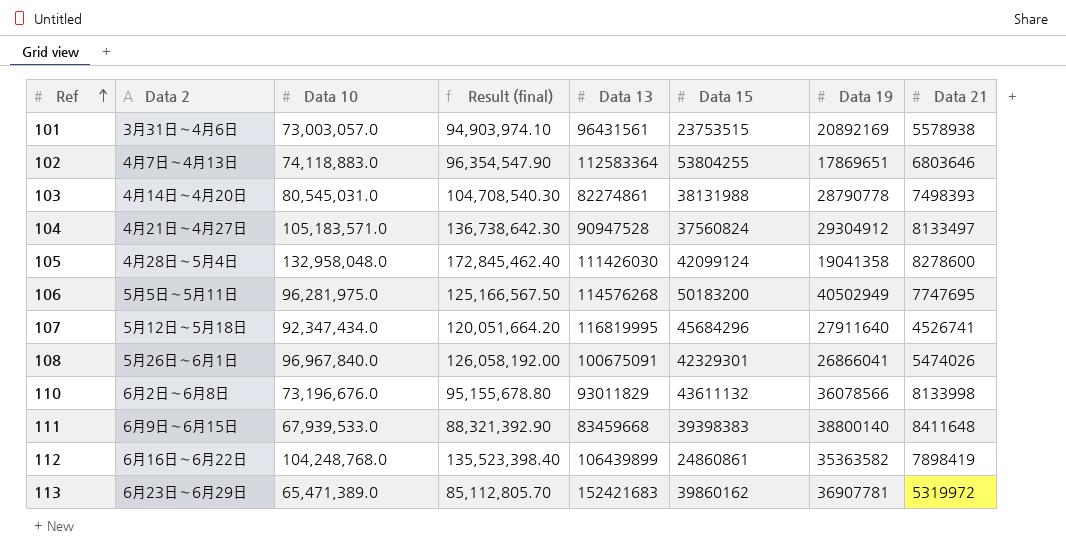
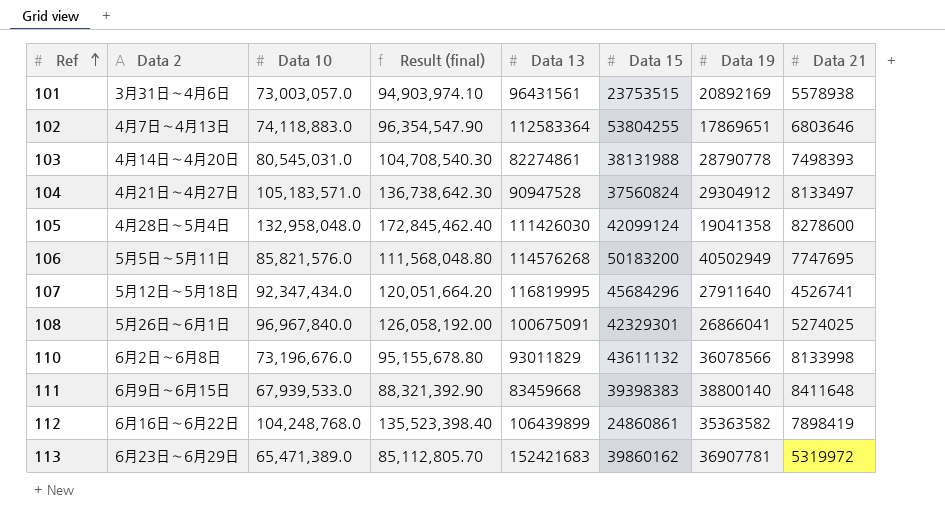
106 | Data 10: 96,281,975.0 -> 85,821,576.0
106 | Result (final): 125,166,567.50 -> 111,568,048.80
108 | Data 21: 5474026 -> 5274025

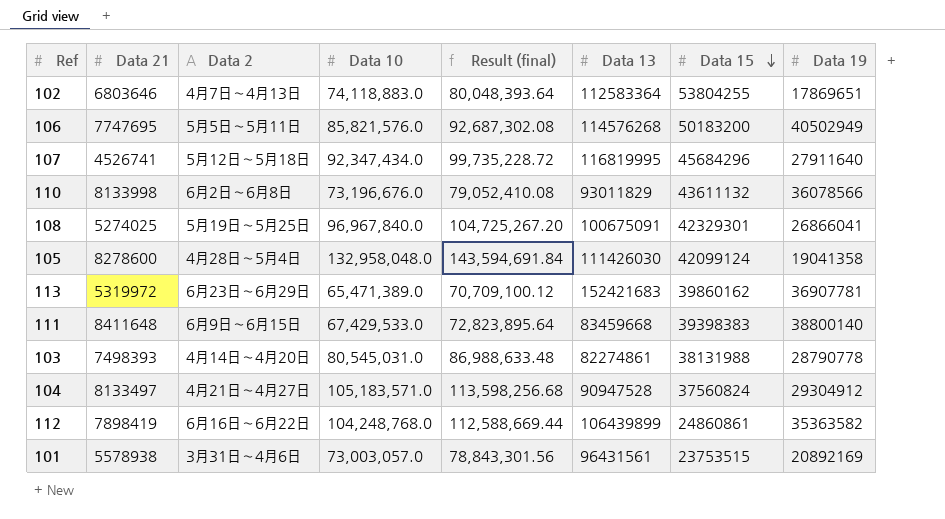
row order: Ref ascending -> Data 15 descending
column Data 21 | position: 8 -> 2
column Result (final) | formula: [Data 10] * 1.3 -> [Data 10] * 1.08
108 | Data 2: 5月26日～6月1日 -> 5月19日～5月25日
111 | Data 10: 67,939,533.0 -> 67,429,533.0

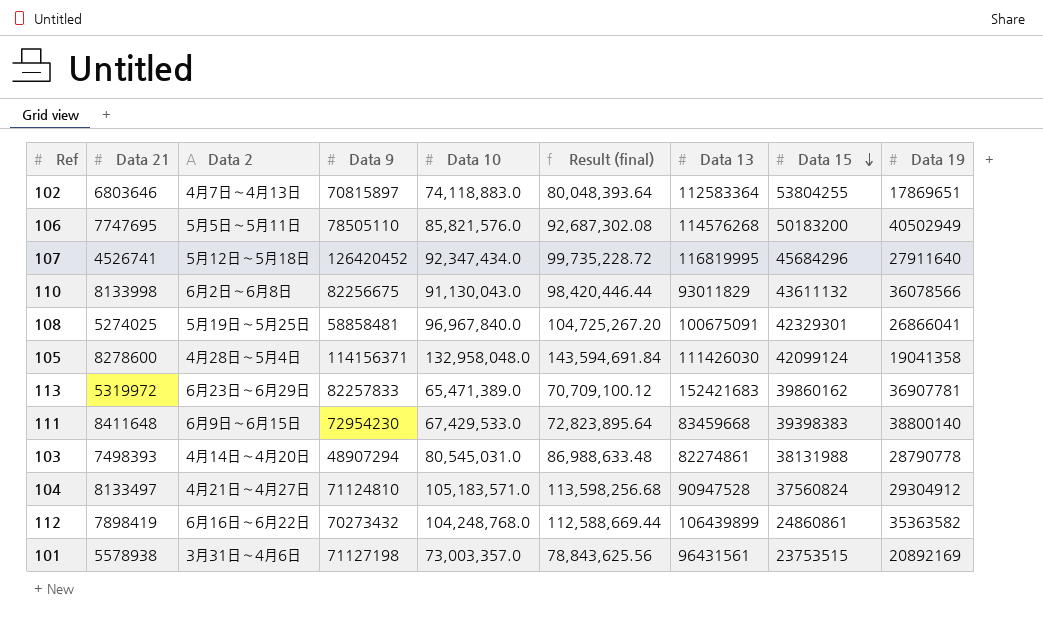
column Data 9 | position: none -> 4
110 | Data 10: 73,196,676.0 -> 91,130,043.0
110 | Result (final): 79,052,410.08 -> 98,420,446.44
101 | Data 10: 73,003,057.0 -> 73,003,357.0
101 | Result (final): 78,843,301.56 -> 78,843,625.56

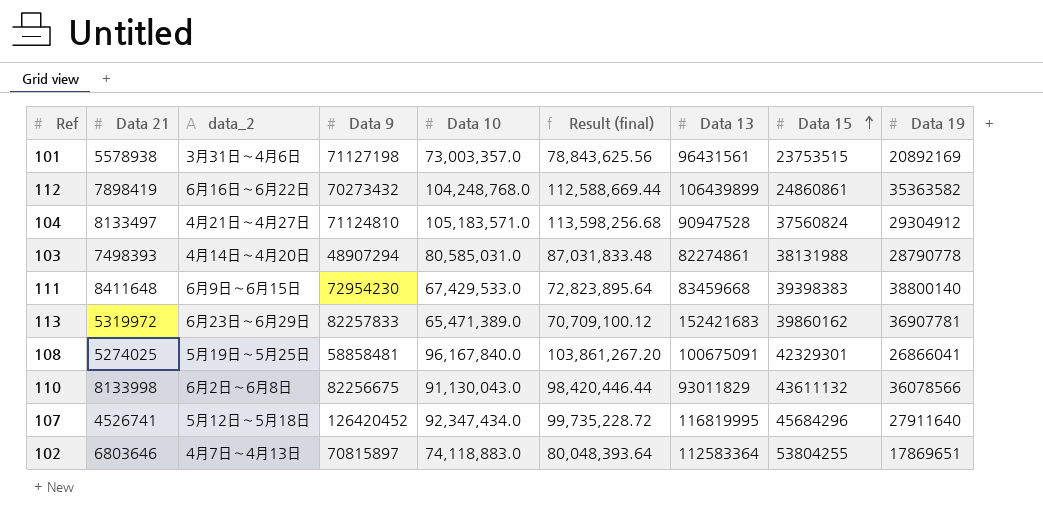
row order: Data 15 descending -> Data 15 ascending
column name: Data 2 -> data_2
row 106: 7747695 | 5月5日～5月11日 | 78505110 | 85,821,576.0 | 92,687,302.08 | 114576268 | 50183200 | 40502949 -> none
row 105: 8278600 | 4月28日～5月4日 | 114156371 | 132,958,048.0 | 143,594,691.84 | 111426030 | 42099124 | 19041358 -> none
103 | Data 10: 80,545,031.0 -> 80,585,031.0
103 | Result (final): 86,988,633.48 -> 87,031,833.48
108 | Data 10: 96,967,840.0 -> 96,167,840.0
108 | Result (final): 104,725,267.20 -> 103,861,267.20

